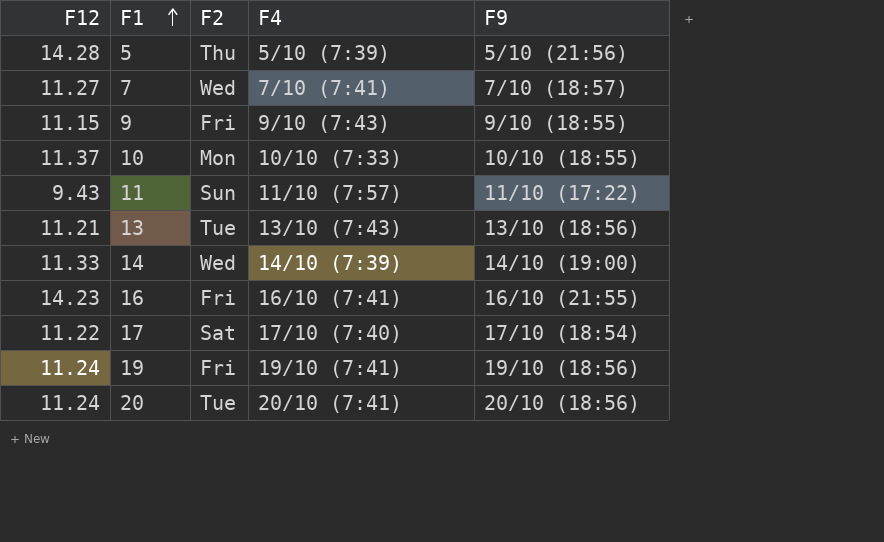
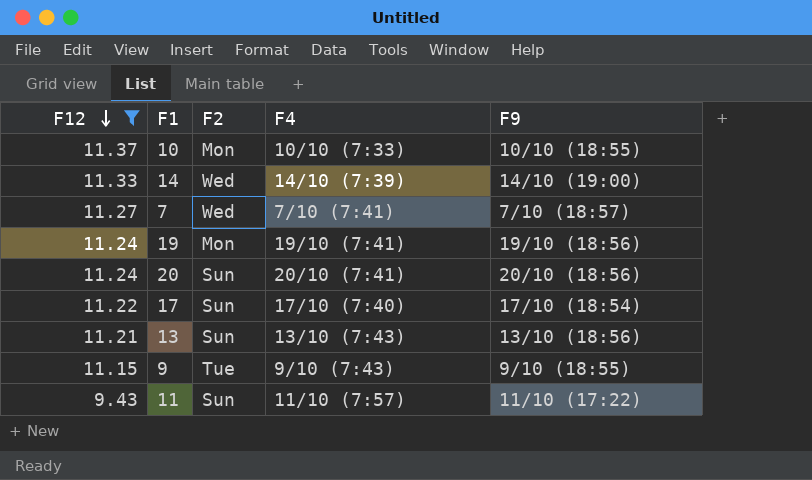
filter: none -> F12 <= 11.37
row order: F1 ascending -> F12 descending
19 | F2: Fri -> Mon
20 | F2: Tue -> Sun
17 | F2: Sat -> Sun
13 | F2: Tue -> Sun
9 | F2: Fri -> Tue

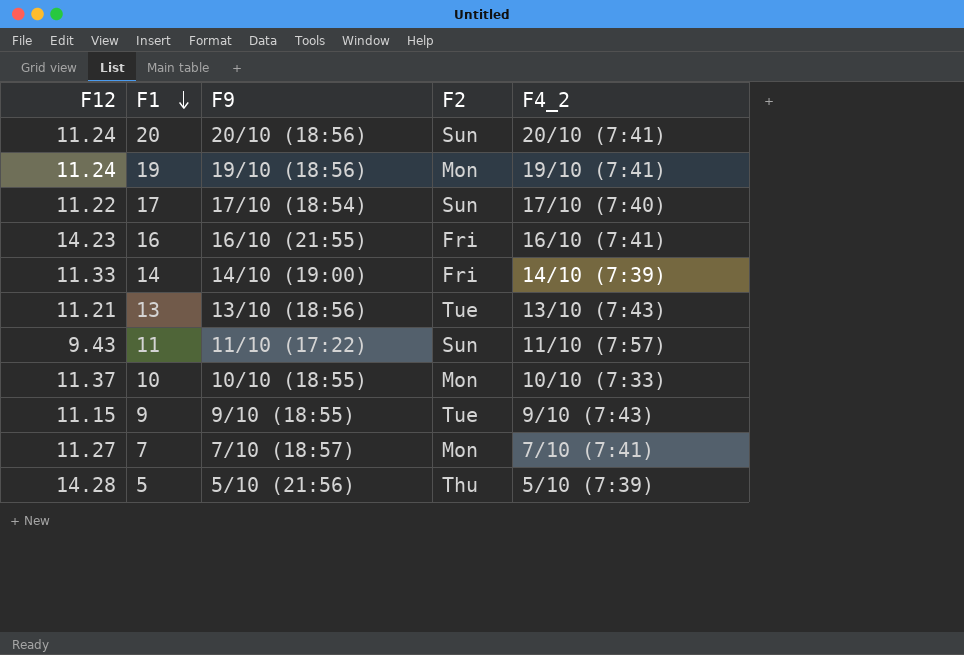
filter: F12 <= 11.37 -> none
row order: F12 descending -> F1 descending
column F9 | position: 5 -> 3
column name: F4 -> F4_2
14 | F2: Wed -> Fri
13 | F2: Sun -> Tue
7 | F2: Wed -> Mon

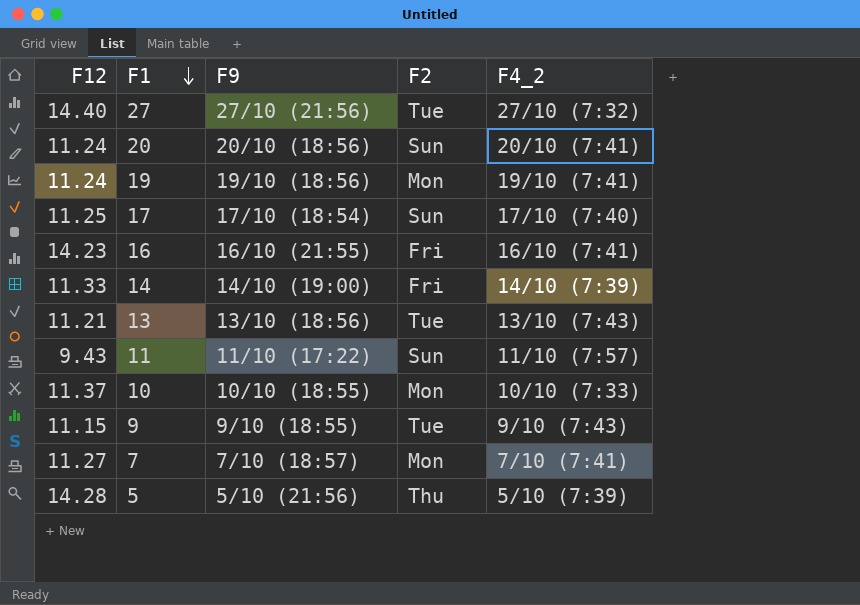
row 27: none -> 14.40 | 27/10 (21:56) | Tue | 27/10 (7:32)
17 | F12: 11.22 -> 11.25

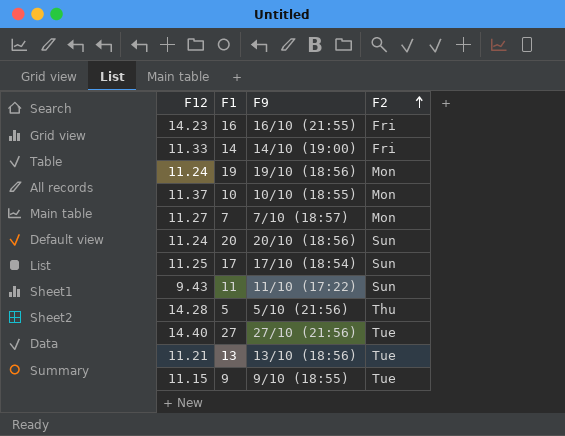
row order: F1 descending -> F2 ascending
column F4_2 | position: 5 -> none

